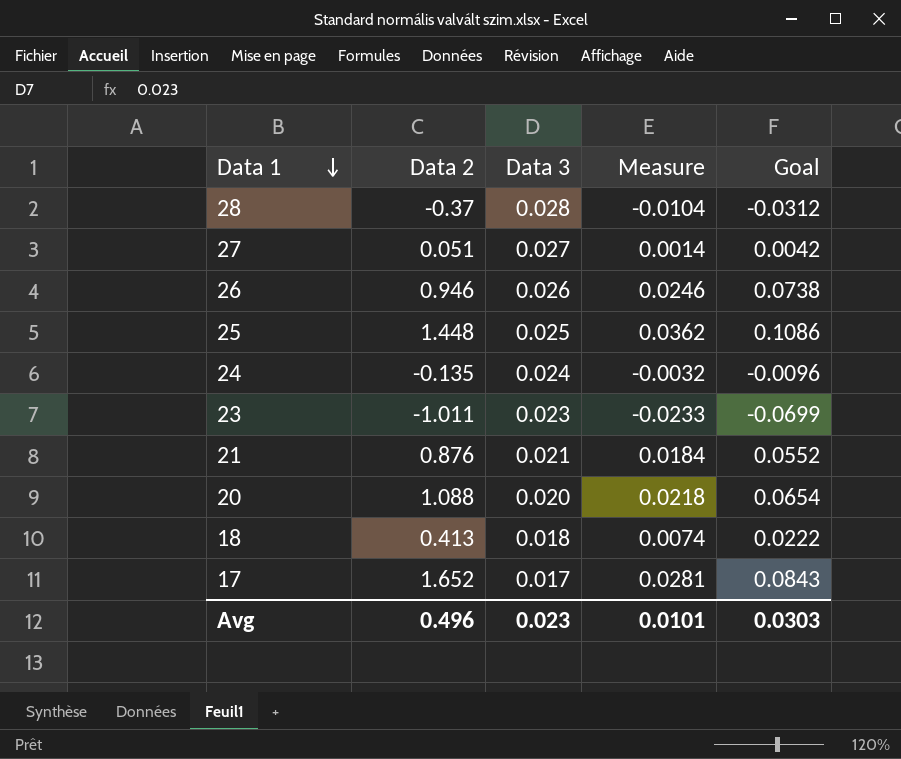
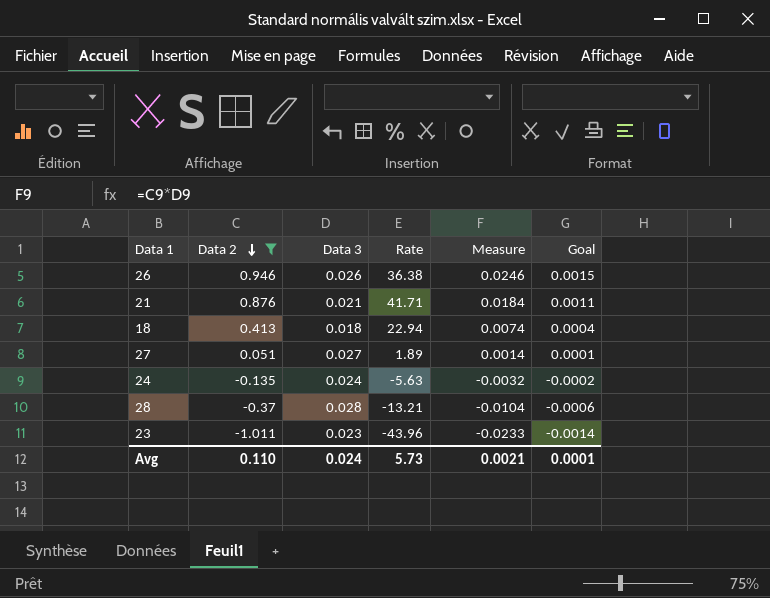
filter: none -> Data 2 <= 0.946
row order: Data 1 descending -> Data 2 descending
column Rate | formula: none -> [Data 2] / [Data 3]
column Goal | formula: [Measure] * 3 -> [Measure] * 0.06
Avg | Data 2: 0.496 -> 0.110
Avg | Data 3: 0.023 -> 0.024
Avg | Measure: 0.0101 -> 0.0021
Avg | Goal: 0.0303 -> 0.0001

